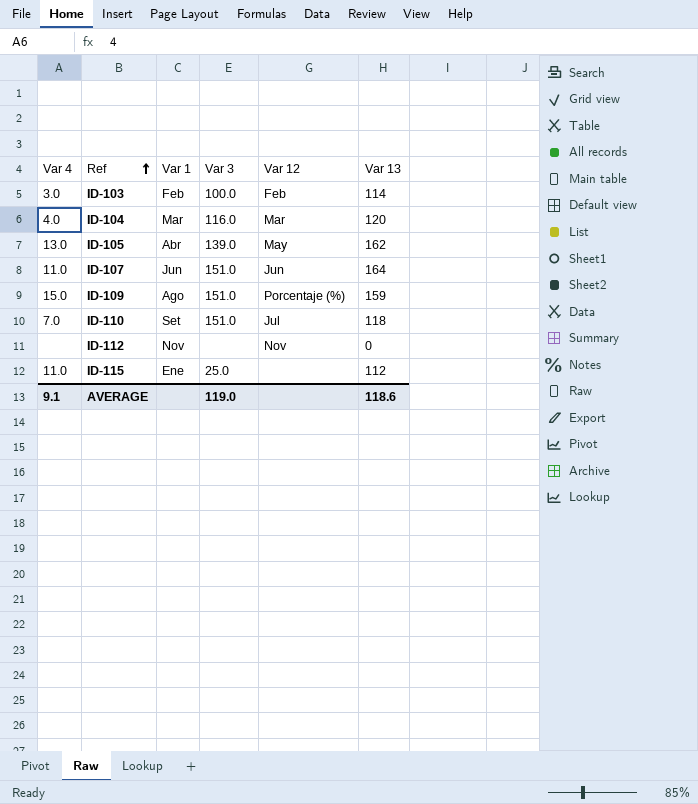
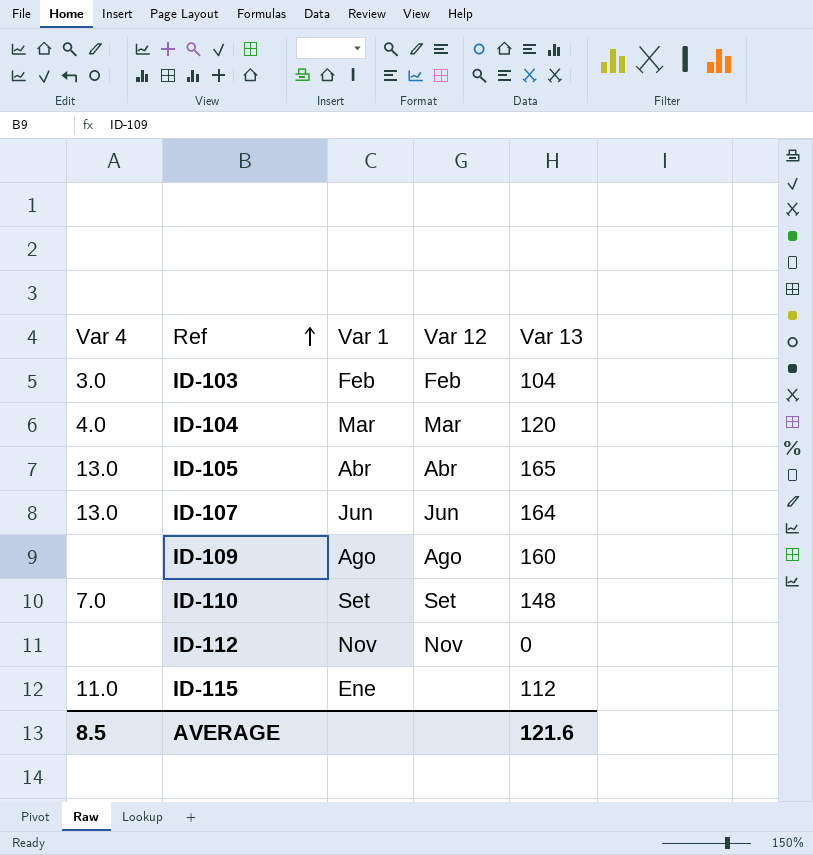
column Var 3 | position: 4 -> none
ID-103 | Var 13: 114 -> 104
ID-105 | Var 12: May -> Abr
ID-105 | Var 13: 162 -> 165
ID-107 | Var 4: 11.0 -> 13.0
ID-109 | Var 4: 15.0 -> none
ID-109 | Var 12: Porcentaje (%) -> Ago
ID-109 | Var 13: 159 -> 160
ID-110 | Var 12: Jul -> Set
ID-110 | Var 13: 118 -> 148
AVERAGE | Var 4: 9.1 -> 8.5
AVERAGE | Var 13: 118.6 -> 121.6

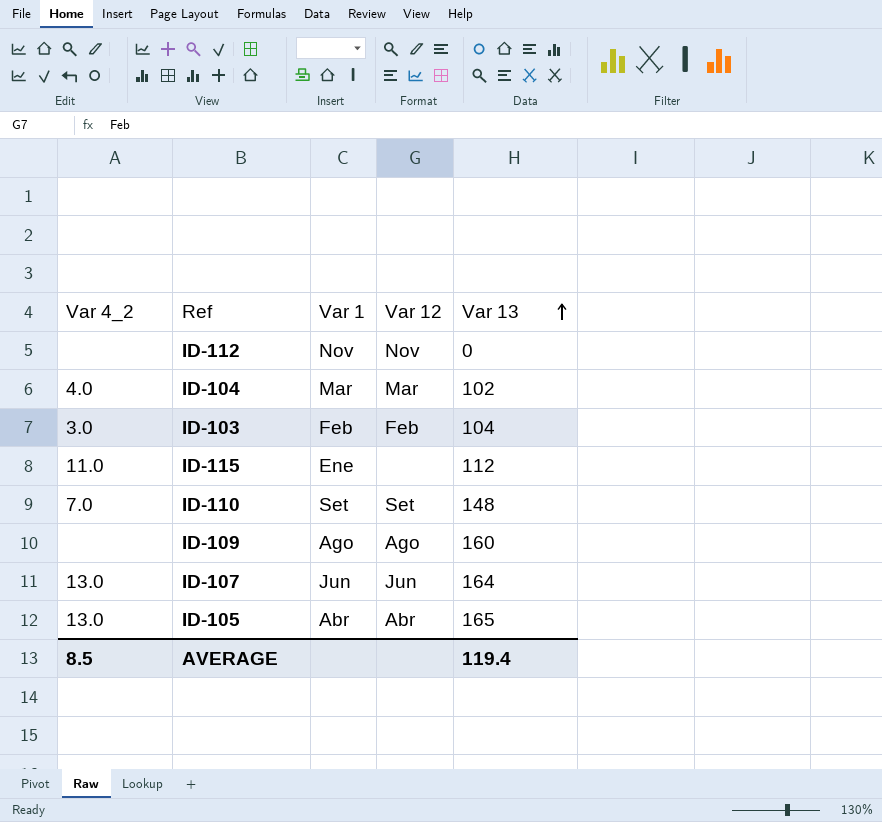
row order: Ref ascending -> Var 13 ascending
column name: Var 4 -> Var 4_2
ID-104 | Var 13: 120 -> 102
AVERAGE | Var 13: 121.6 -> 119.4

